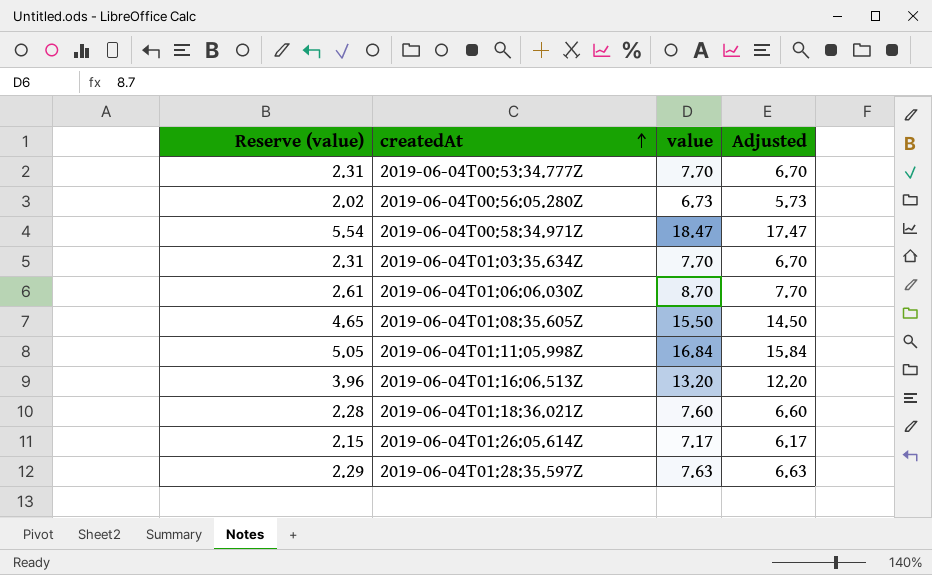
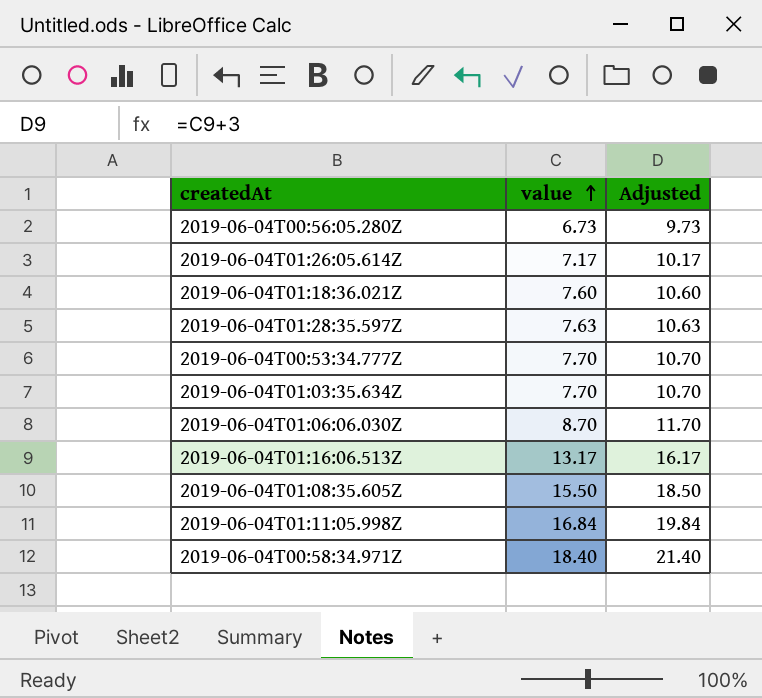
row order: createdAt ascending -> value ascending
column Reserve (value) | formula: [value] * 0.3 -> none
column Adjusted | formula: [value] - 1 -> [value] + 3
2019-06-04T01:16:06.513Z | value: 13.20 -> 13.17
2019-06-04T00:58:34.971Z | value: 18.47 -> 18.40

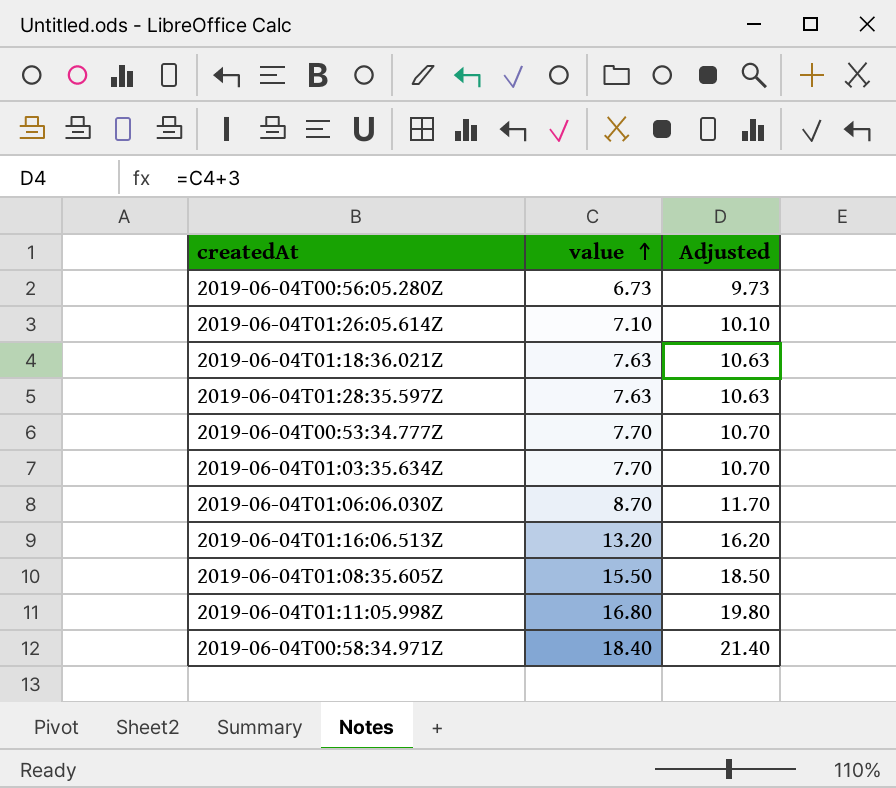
2019-06-04T01:26:05.614Z | value: 7.17 -> 7.10
2019-06-04T01:26:05.614Z | Adjusted: 10.17 -> 10.10
2019-06-04T01:18:36.021Z | value: 7.60 -> 7.63
2019-06-04T01:18:36.021Z | Adjusted: 10.60 -> 10.63
2019-06-04T01:16:06.513Z | value: 13.17 -> 13.20
2019-06-04T01:16:06.513Z | Adjusted: 16.17 -> 16.20
2019-06-04T01:11:05.998Z | value: 16.84 -> 16.80
2019-06-04T01:11:05.998Z | Adjusted: 19.84 -> 19.80

